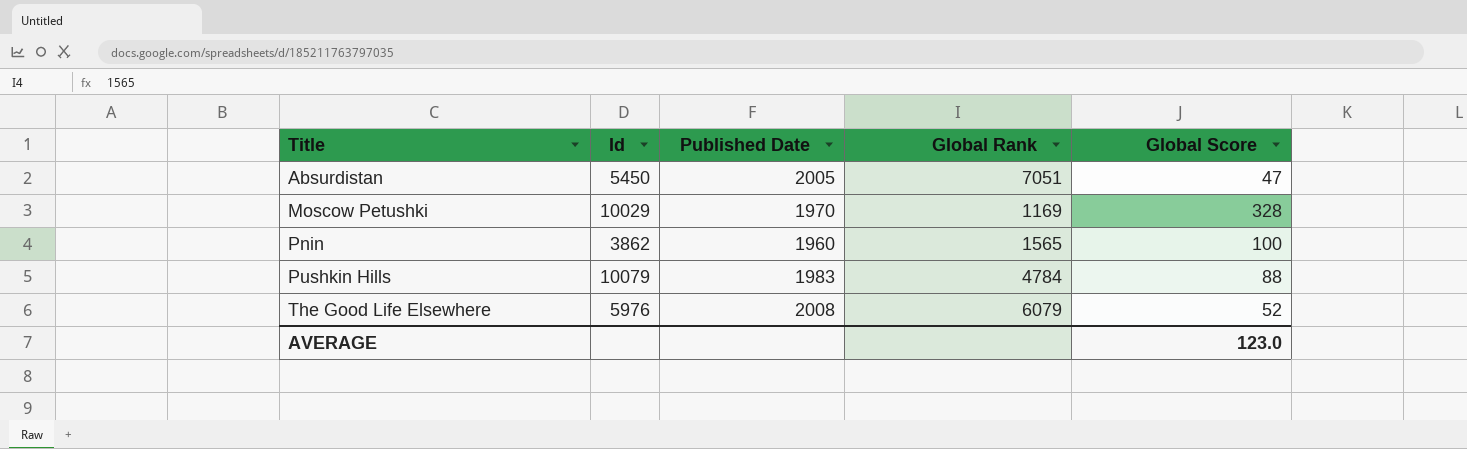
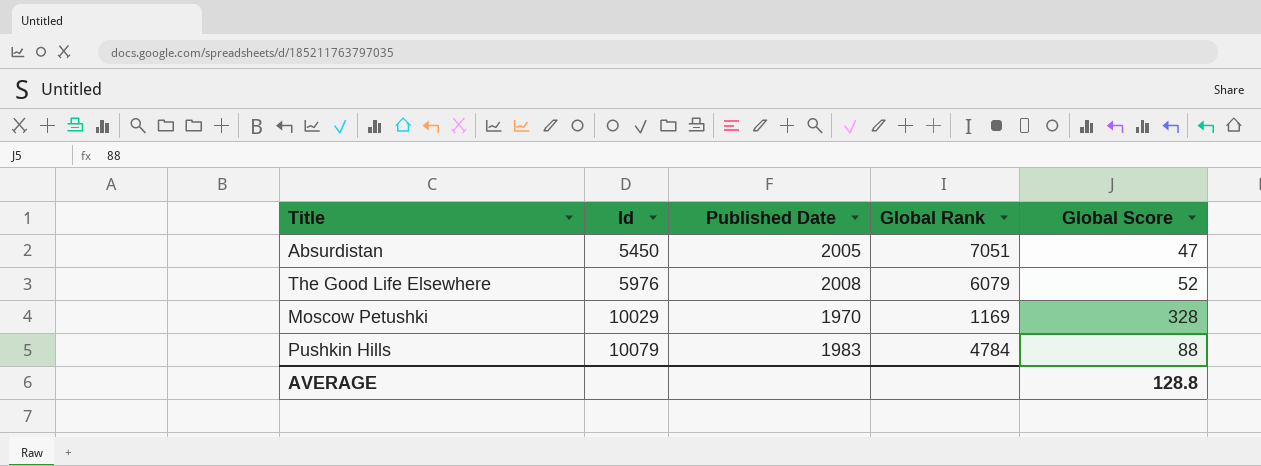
row order: Title ascending -> Id ascending
row Pnin: 3862 | 1960 | 1565 | 100 -> none
AVERAGE | Global Score: 123.0 -> 128.8

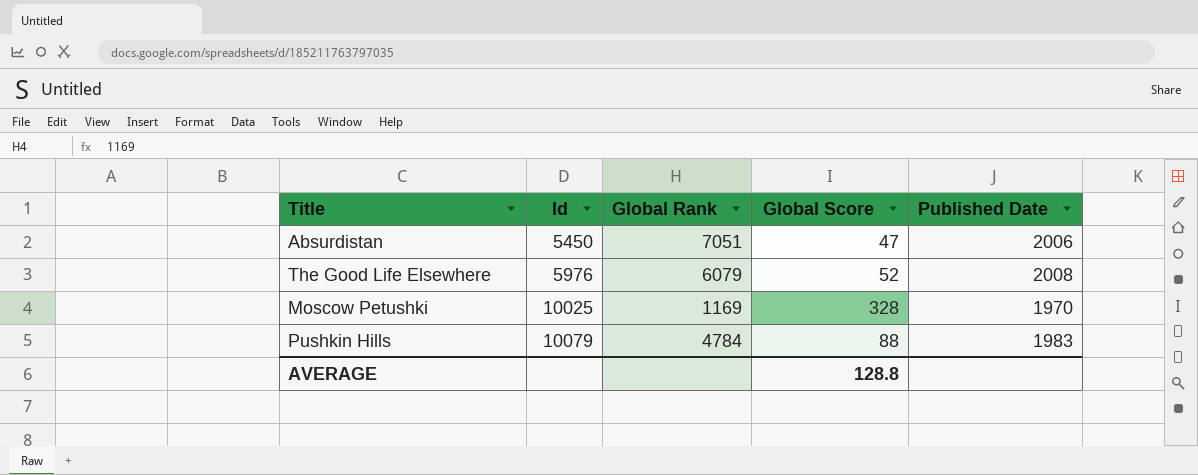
column Published Date | position: 3 -> 5
Absurdistan | Published Date: 2005 -> 2006
Moscow Petushki | Id: 10029 -> 10025

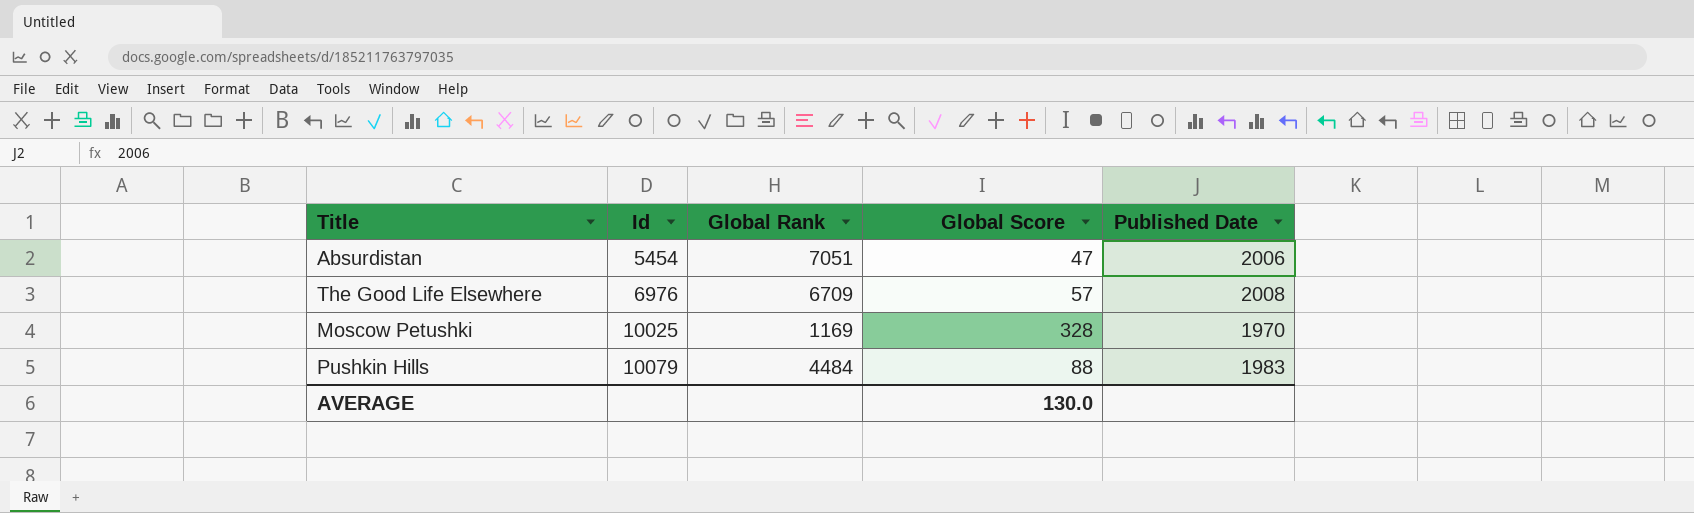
Absurdistan | Id: 5450 -> 5454
The Good Life Elsewhere | Id: 5976 -> 6976
The Good Life Elsewhere | Global Rank: 6079 -> 6709
The Good Life Elsewhere | Global Score: 52 -> 57
Pushkin Hills | Global Rank: 4784 -> 4484
AVERAGE | Global Score: 128.8 -> 130.0

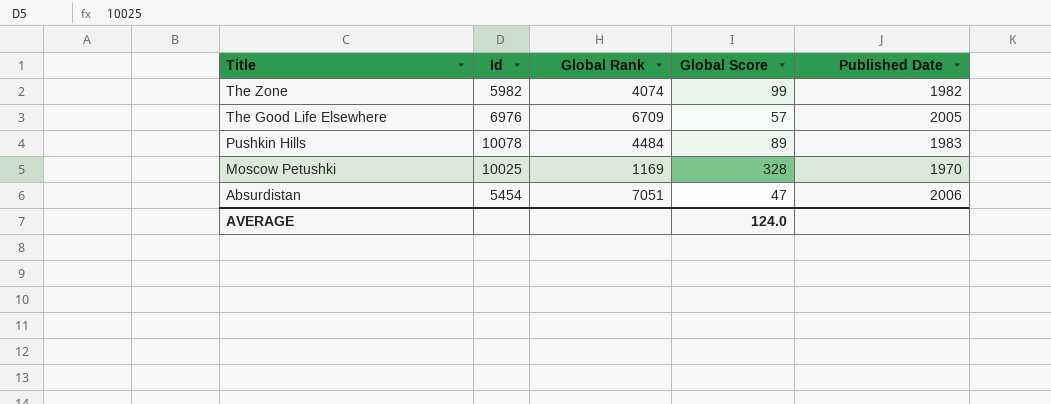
row order: Id ascending -> Title descending
row The Zone: none -> 5982 | 4074 | 99 | 1982
The Good Life Elsewhere | Published Date: 2008 -> 2005
Pushkin Hills | Id: 10079 -> 10078
Pushkin Hills | Global Score: 88 -> 89
AVERAGE | Global Score: 130.0 -> 124.0

